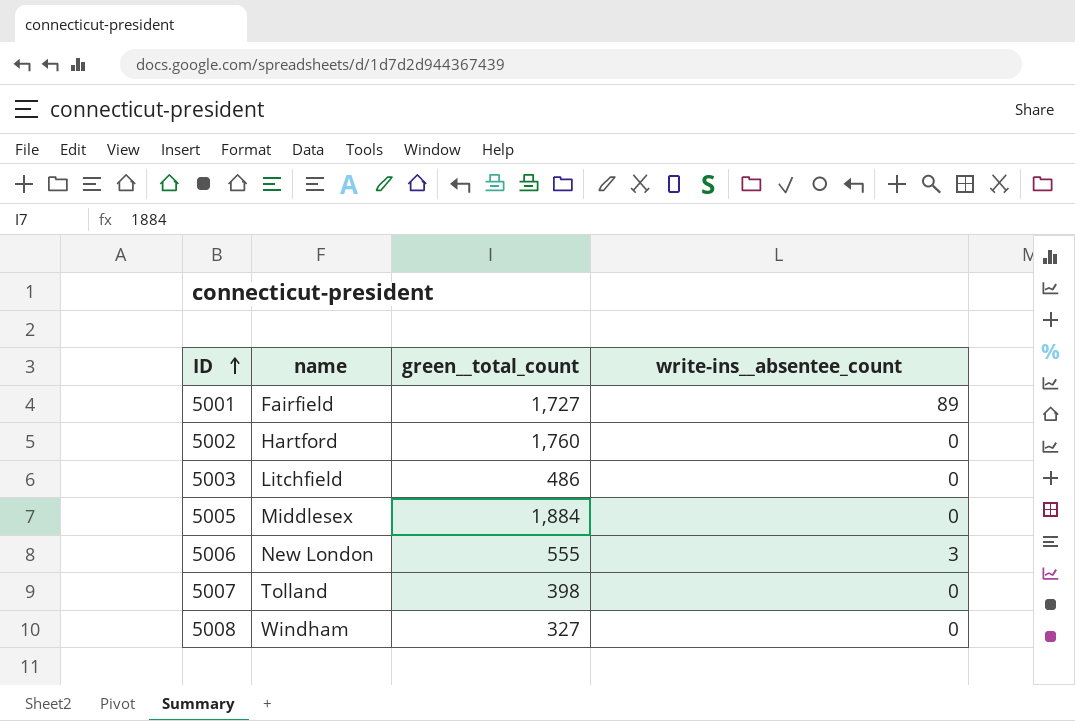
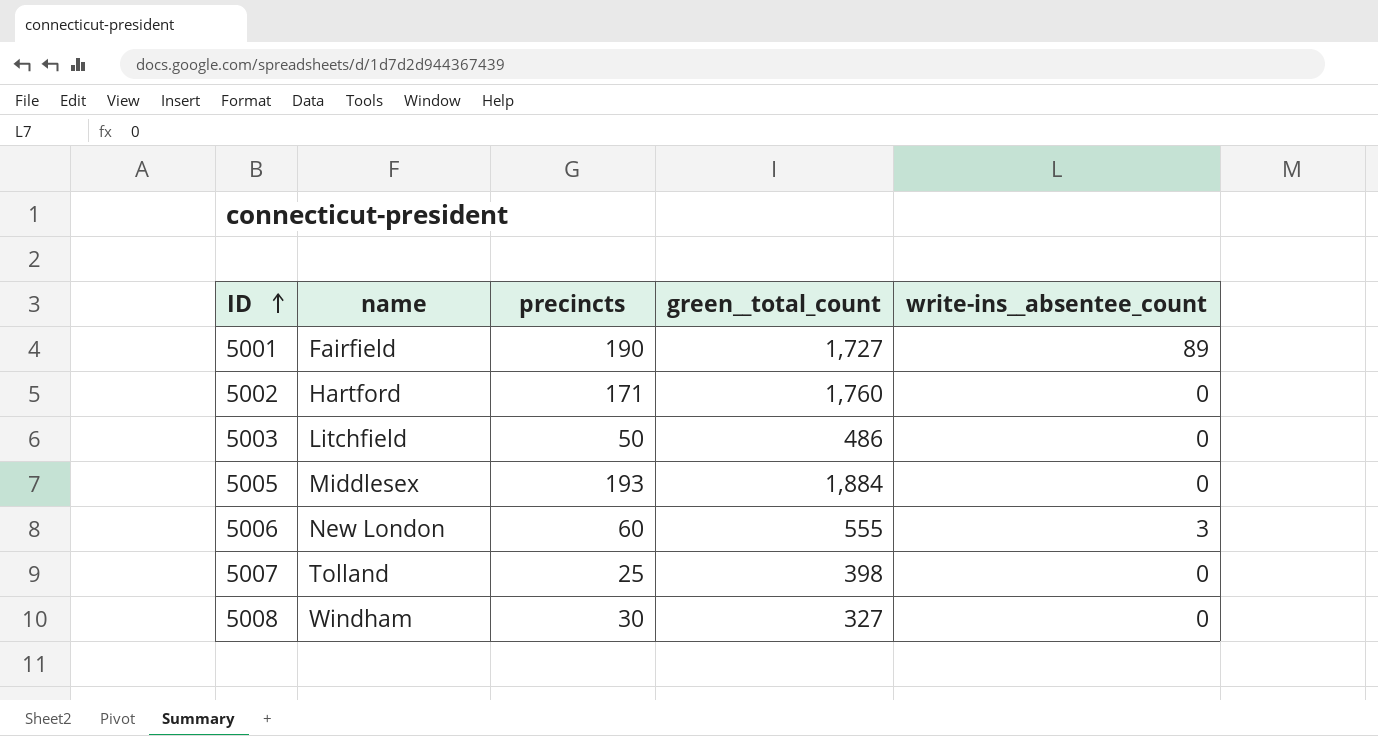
column precincts | position: none -> 3

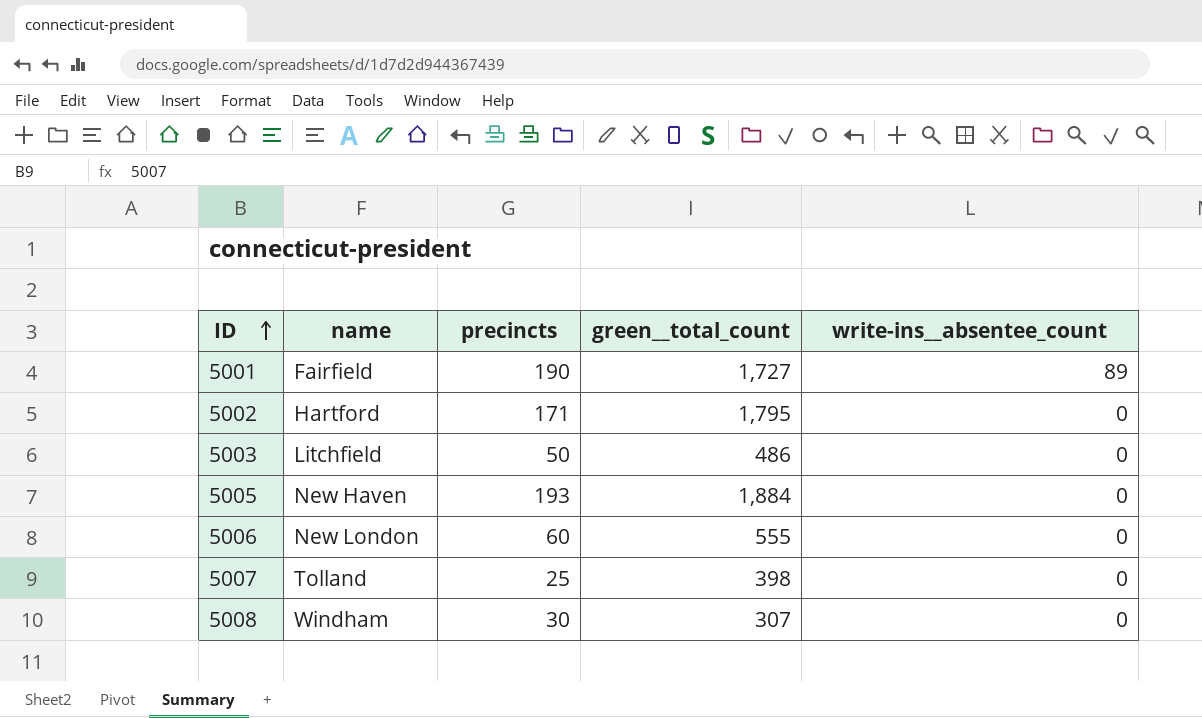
5002 | green__total_count: 1,760 -> 1,795
5005 | name: Middlesex -> New Haven
5006 | write-ins__absentee_count: 3 -> 0
5008 | green__total_count: 327 -> 307

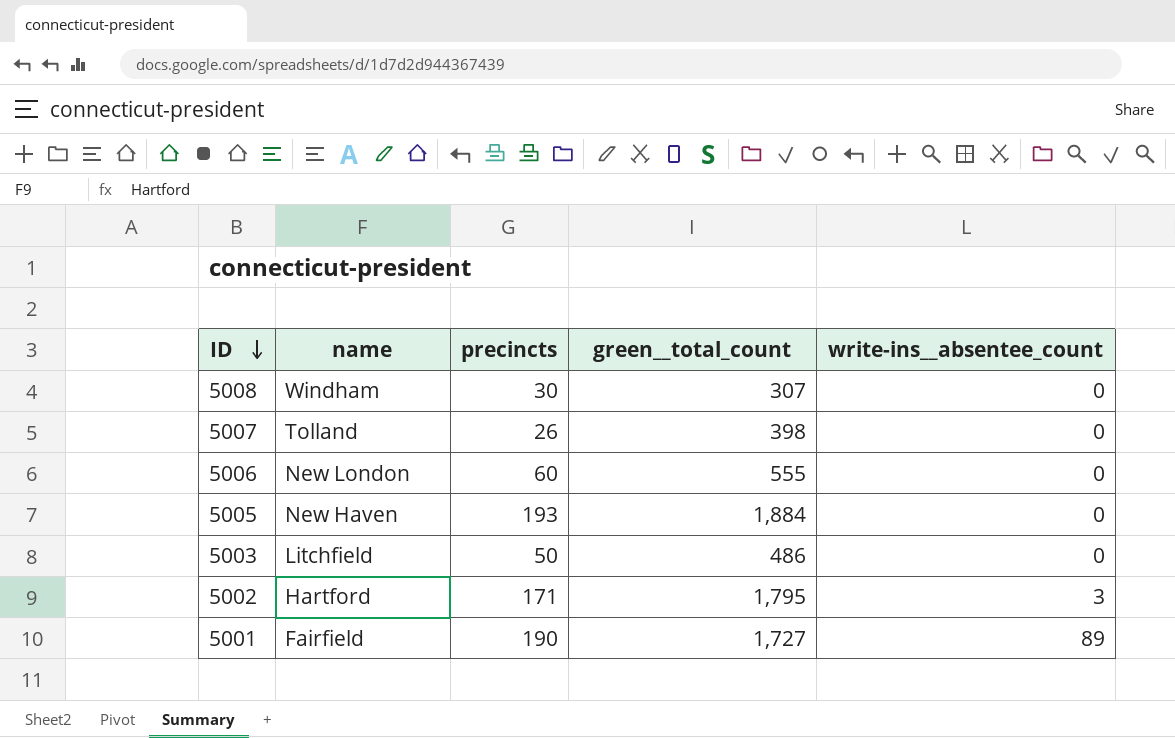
row order: ID ascending -> ID descending
5007 | precincts: 25 -> 26
5002 | write-ins__absentee_count: 0 -> 3

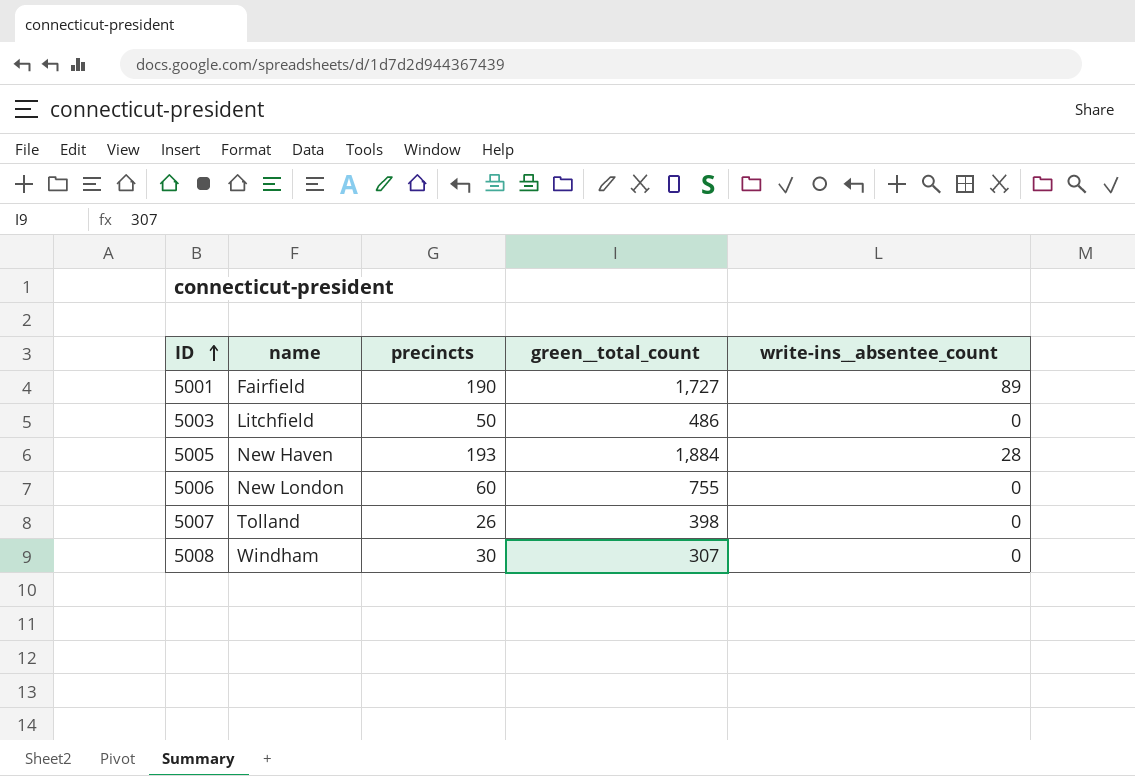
row order: ID descending -> ID ascending
row 5002: Hartford | 171 | 1,795 | 3 -> none
5005 | write-ins__absentee_count: 0 -> 28
5006 | green__total_count: 555 -> 755

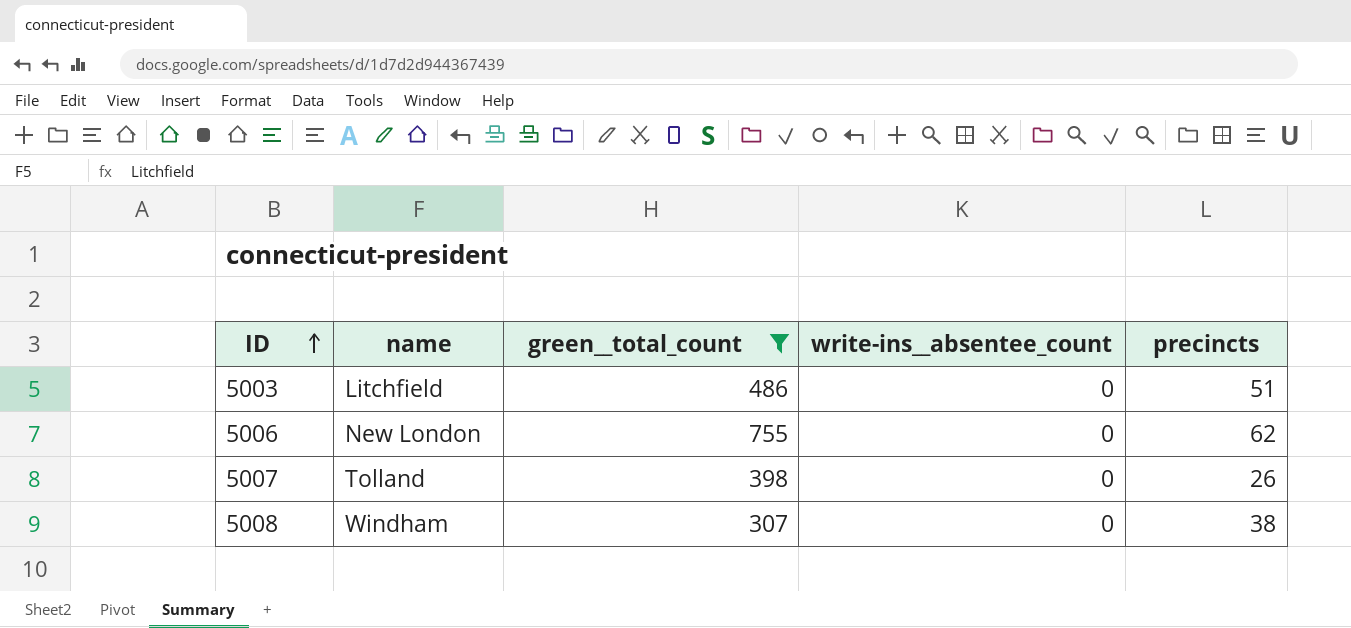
filter: none -> green__total_count <= 755
column precincts | position: 3 -> 5
5003 | precincts: 50 -> 51
5006 | precincts: 60 -> 62
5008 | precincts: 30 -> 38

